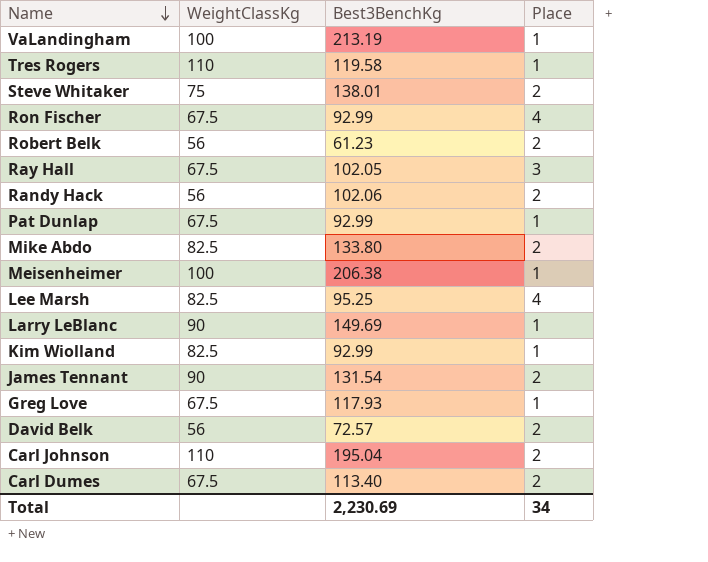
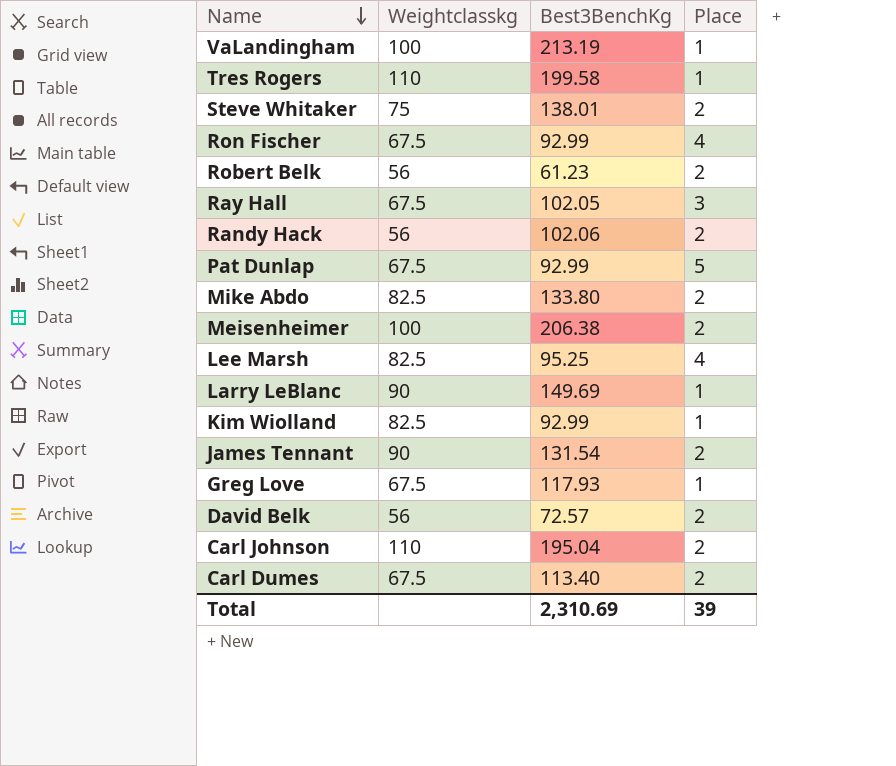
column name: WeightClassKg -> Weightclasskg
Tres Rogers | Best3BenchKg: 119.58 -> 199.58
Pat Dunlap | Place: 1 -> 5
Meisenheimer | Place: 1 -> 2
Total | Best3BenchKg: 2,230.69 -> 2,310.69
Total | Place: 34 -> 39

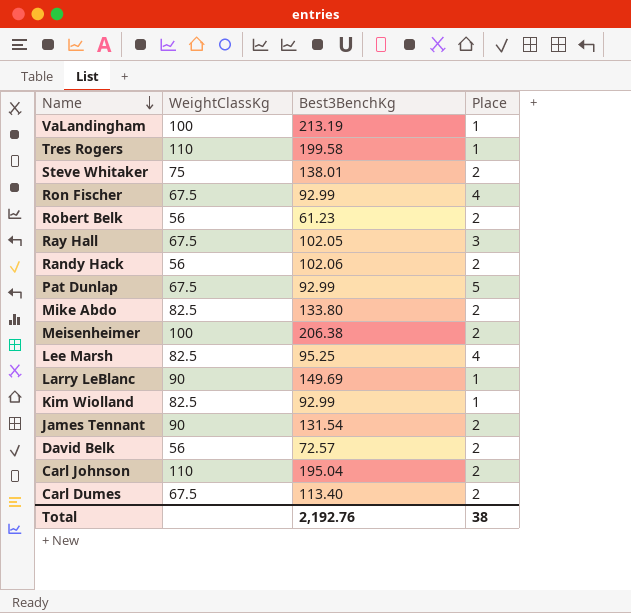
column name: Weightclasskg -> WeightClassKg
row Greg Love: 67.5 | 117.93 | 1 -> none
Total | Best3BenchKg: 2,310.69 -> 2,192.76
Total | Place: 39 -> 38

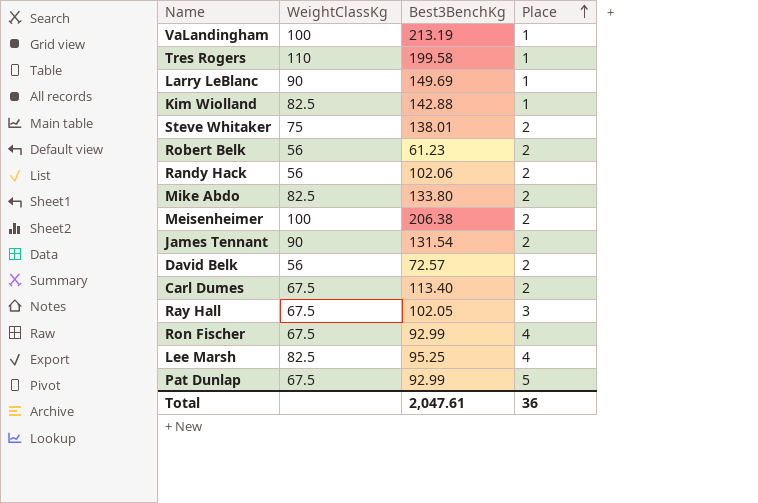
row order: Name descending -> Place ascending
row Carl Johnson: 110 | 195.04 | 2 -> none
Kim Wiolland | Best3BenchKg: 92.99 -> 142.88
Total | Best3BenchKg: 2,192.76 -> 2,047.61
Total | Place: 38 -> 36

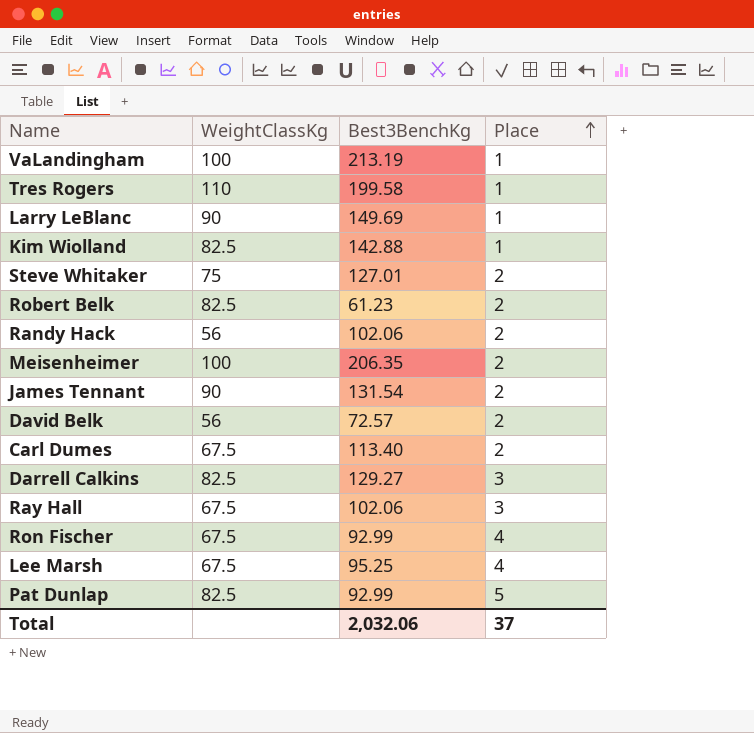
row Mike Abdo: 82.5 | 133.80 | 2 -> none
Steve Whitaker | Best3BenchKg: 138.01 -> 127.01
Robert Belk | WeightClassKg: 56 -> 82.5
Meisenheimer | Best3BenchKg: 206.38 -> 206.35
row Darrell Calkins: none -> 82.5 | 129.27 | 3
Ray Hall | Best3BenchKg: 102.05 -> 102.06
Lee Marsh | WeightClassKg: 82.5 -> 67.5
Pat Dunlap | WeightClassKg: 67.5 -> 82.5
Total | Best3BenchKg: 2,047.61 -> 2,032.06
Total | Place: 36 -> 37

